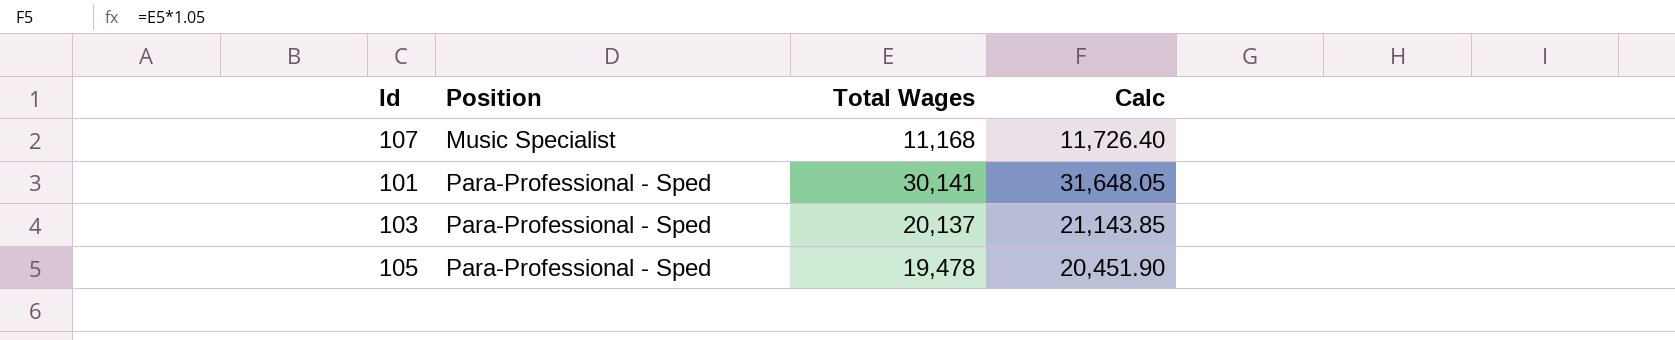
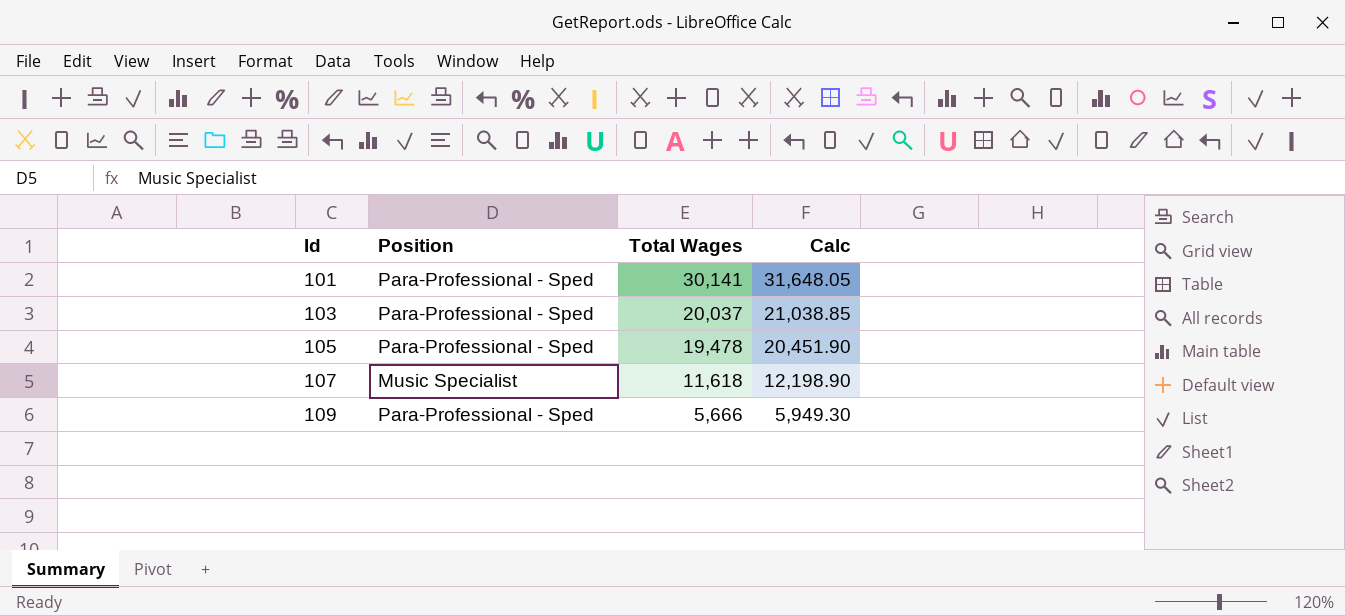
row order: Position ascending -> Id ascending
103 | Total Wages: 20,137 -> 20,037
103 | Calc: 21,143.85 -> 21,038.85
107 | Total Wages: 11,168 -> 11,618
107 | Calc: 11,726.40 -> 12,198.90
row 109: none -> Para-Professional - Sped | 5,666 | 5,949.30

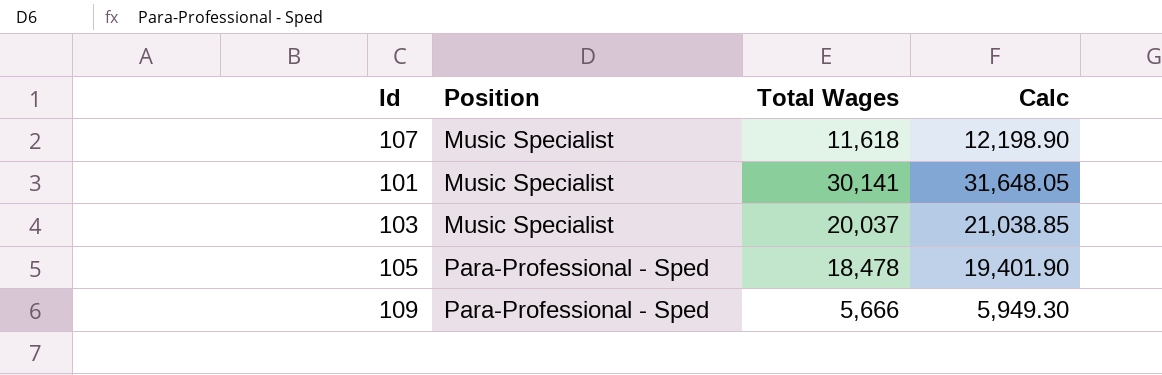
row order: Id ascending -> Position ascending
101 | Position: Para-Professional - Sped -> Music Specialist
103 | Position: Para-Professional - Sped -> Music Specialist
105 | Total Wages: 19,478 -> 18,478
105 | Calc: 20,451.90 -> 19,401.90

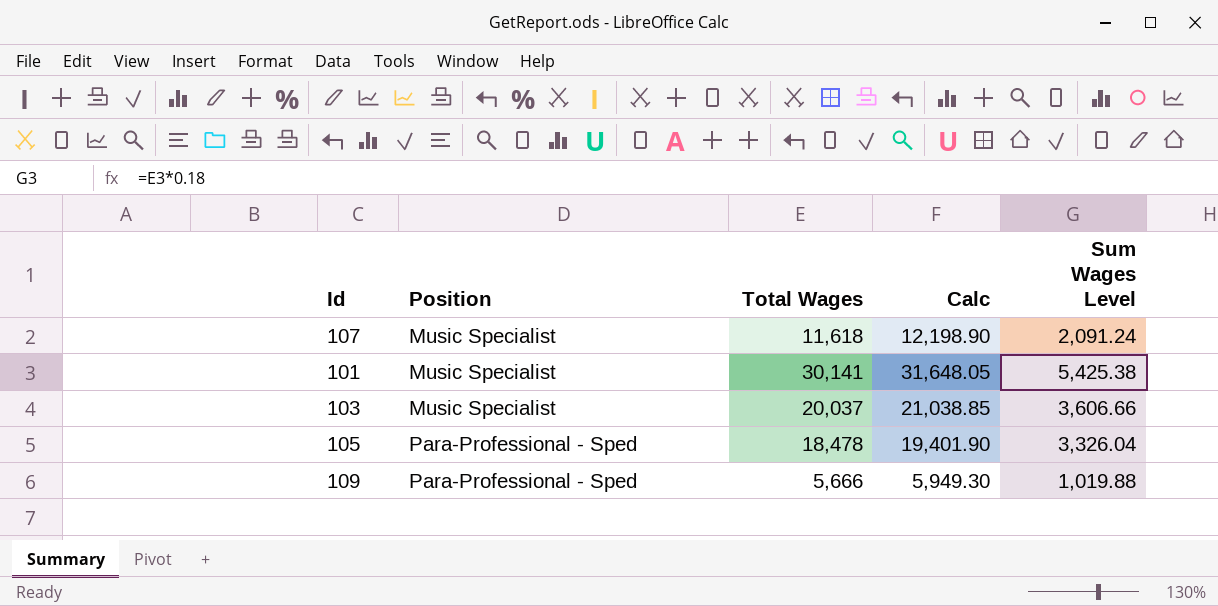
column Sum Wages Level | formula: none -> [Total Wages] * 0.18

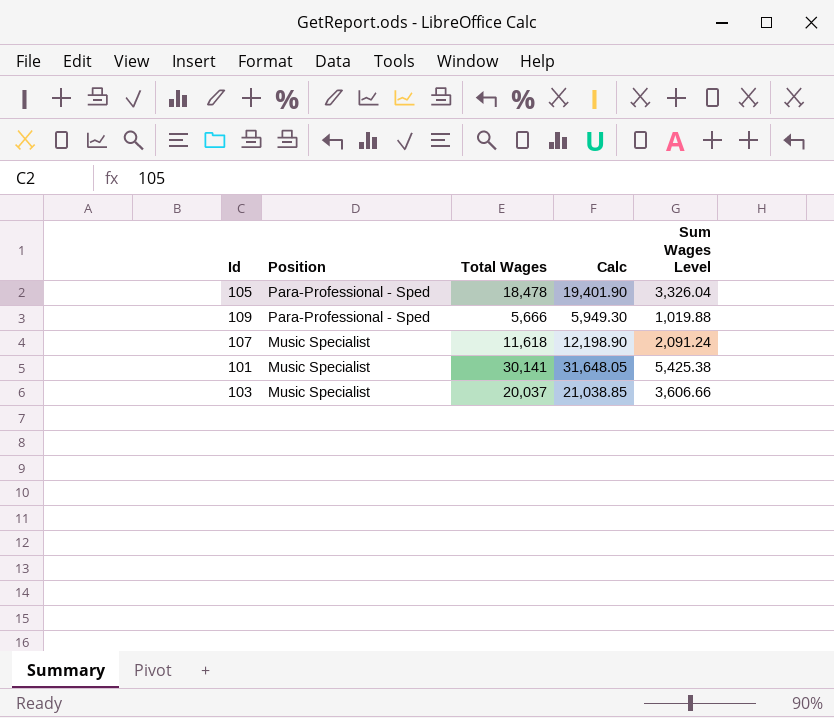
row order: Position ascending -> Position descending

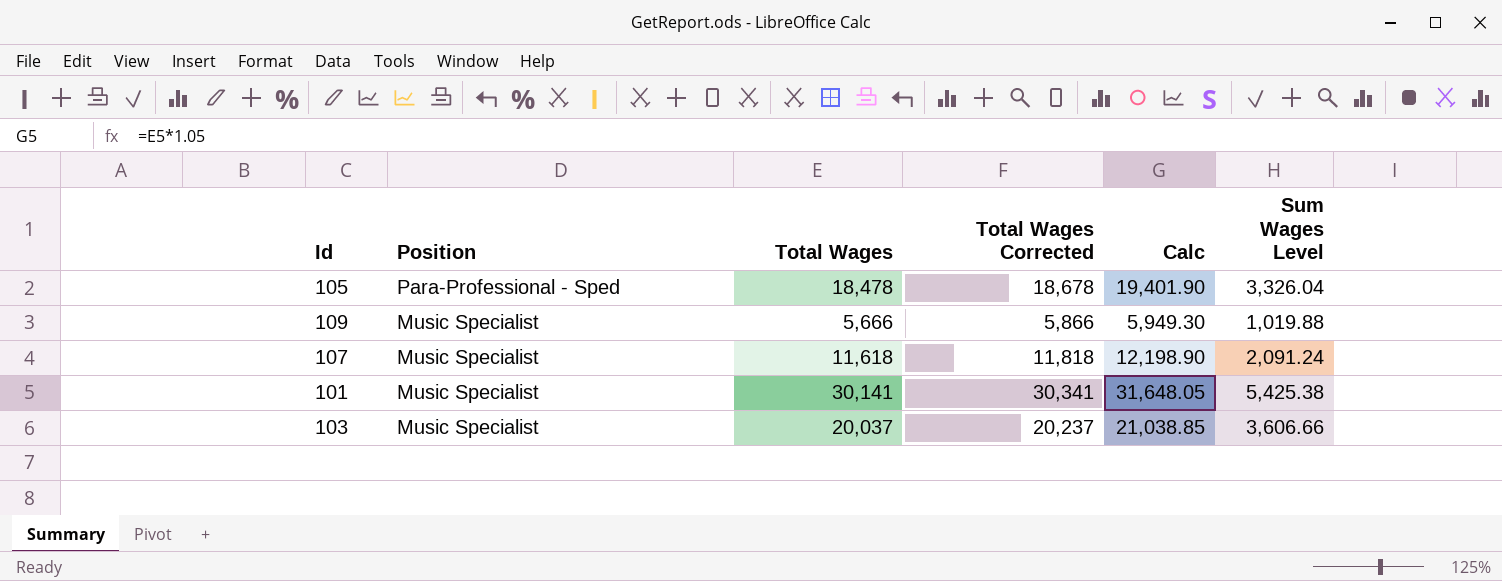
column Total Wages Corrected | formula: none -> [Total Wages] + 200
109 | Position: Para-Professional - Sped -> Music Specialist

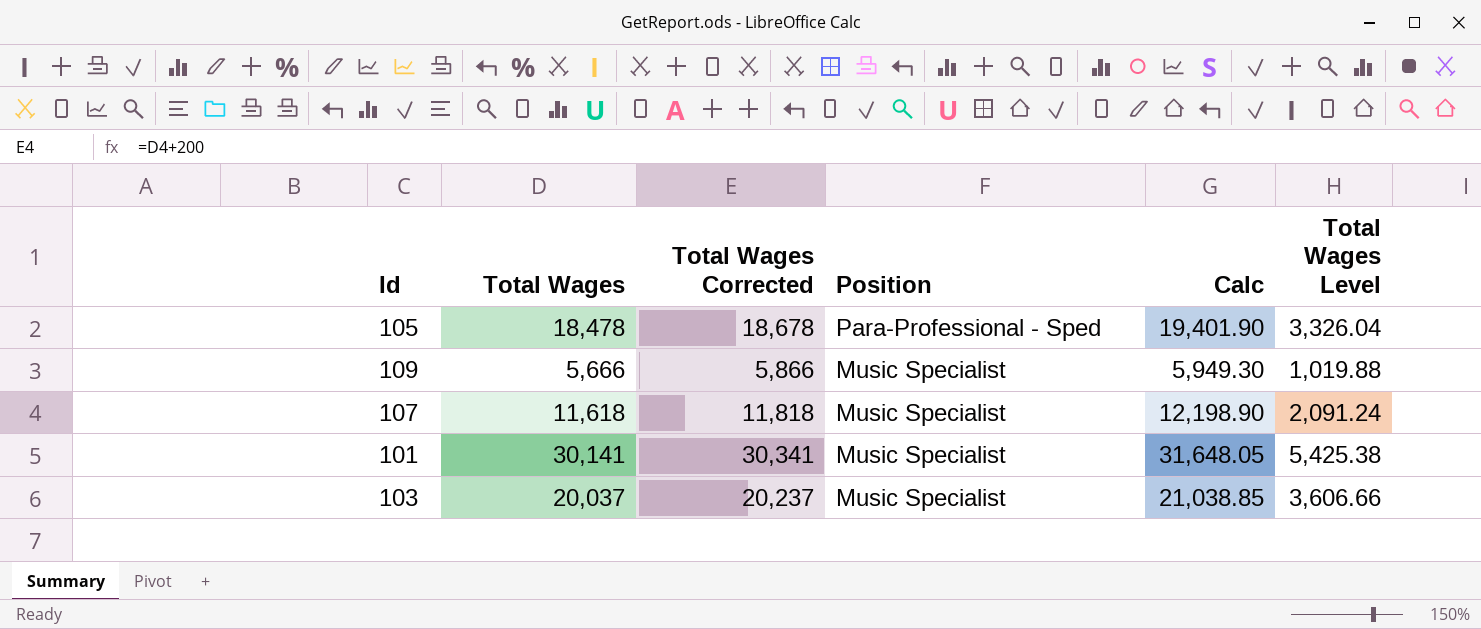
column Position | position: 2 -> 4
column name: Sum Wages Level -> Total Wages Level

